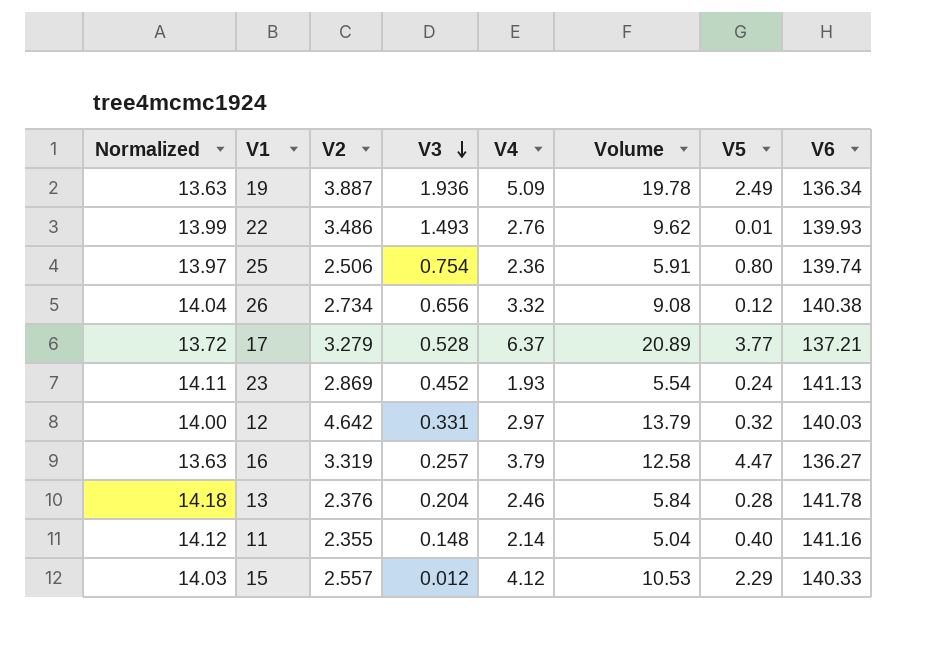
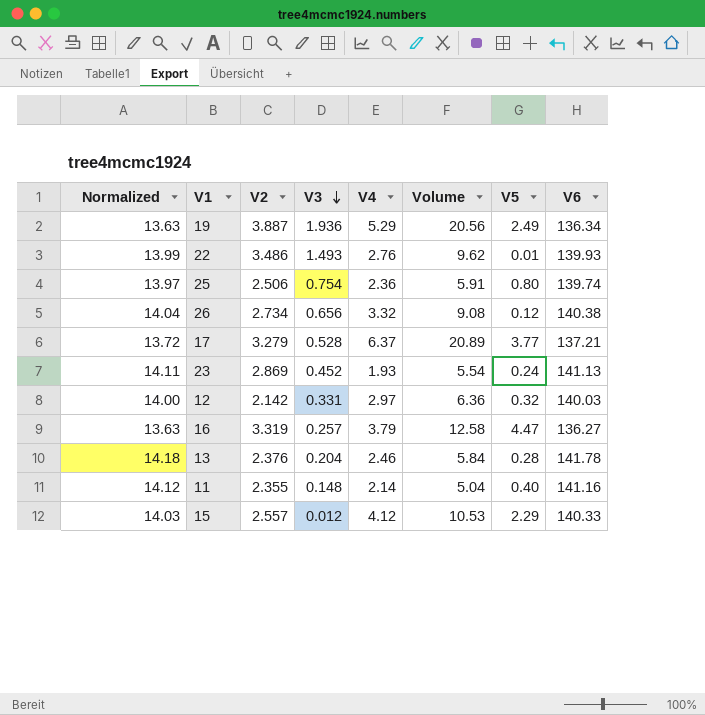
19 | V4: 5.09 -> 5.29
19 | Volume: 19.78 -> 20.56
12 | V2: 4.642 -> 2.142
12 | Volume: 13.79 -> 6.36

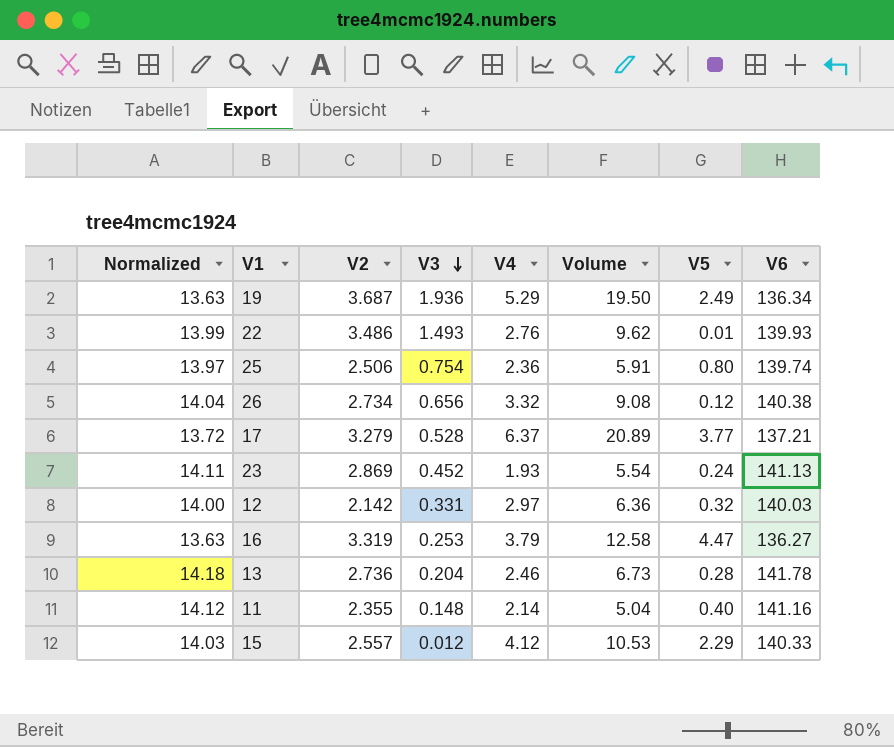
19 | V2: 3.887 -> 3.687
19 | Volume: 20.56 -> 19.50
16 | V3: 0.257 -> 0.253
13 | V2: 2.376 -> 2.736
13 | Volume: 5.84 -> 6.73

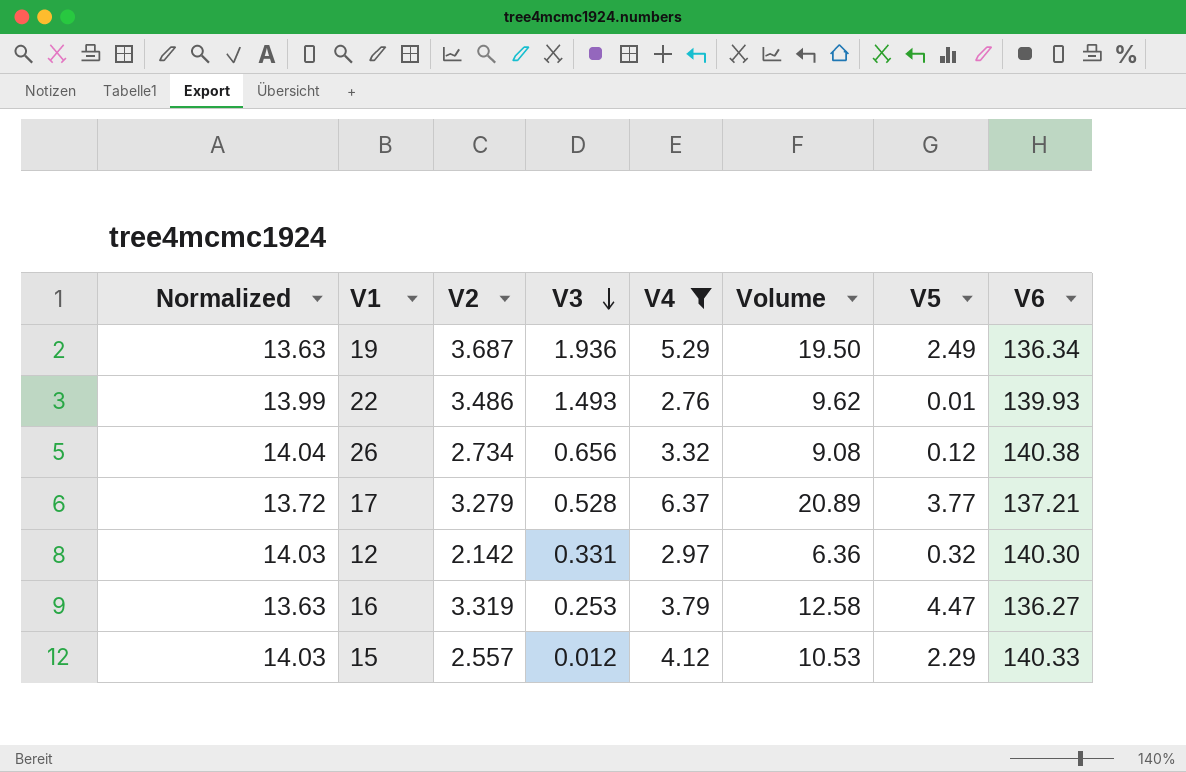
filter: none -> V4 >= 2.76
12 | Normalized: 14.00 -> 14.03
12 | V6: 140.03 -> 140.30

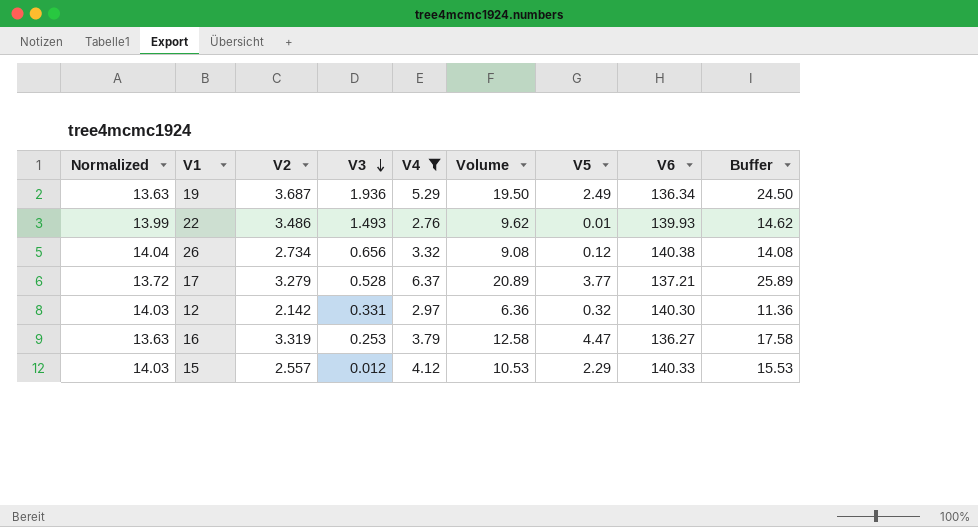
column Buffer | formula: none -> [Volume] + 5

